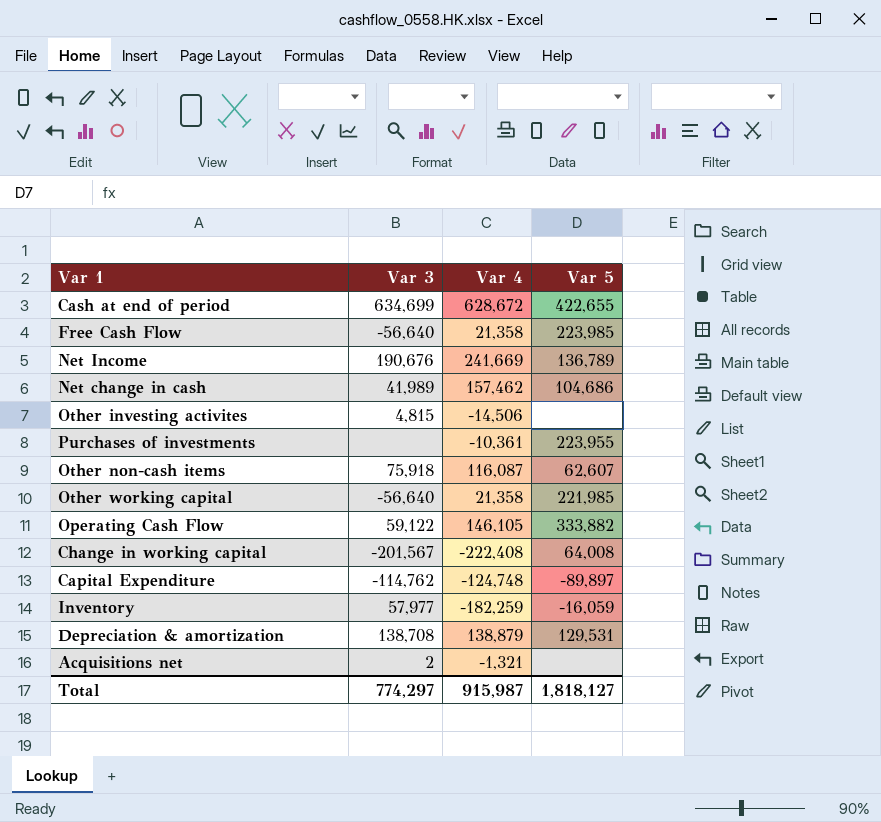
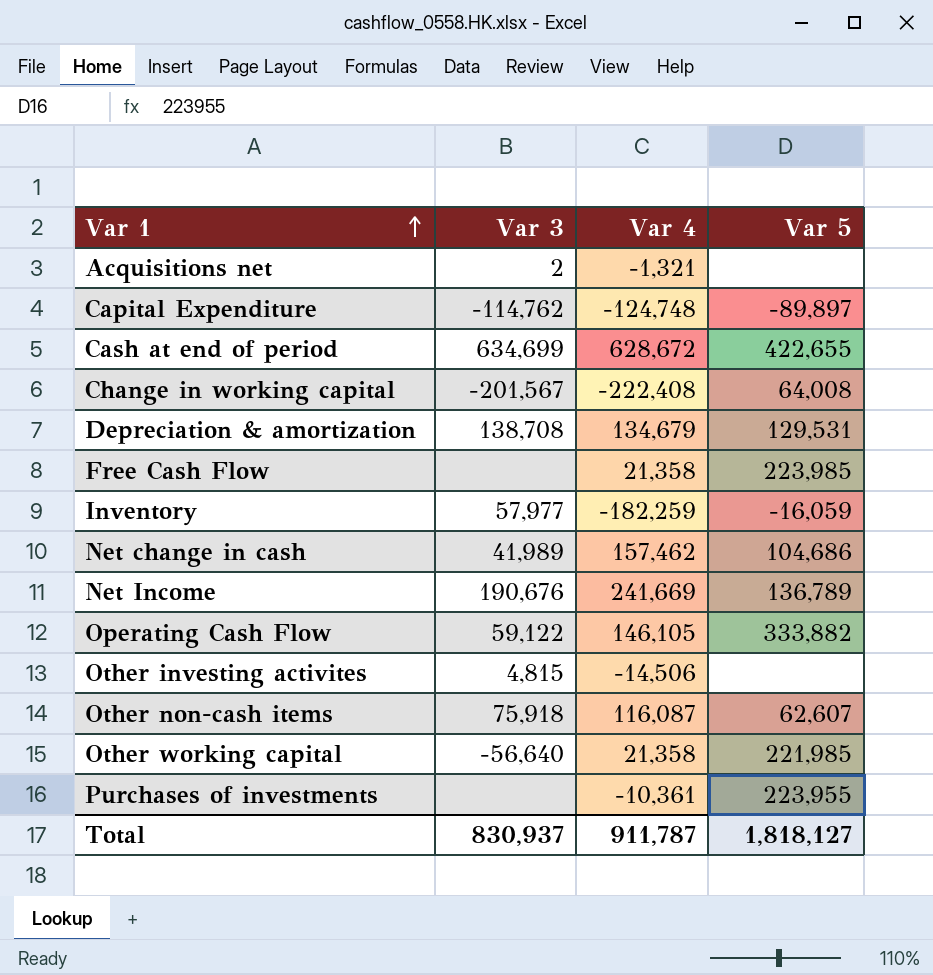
row order: none -> Var 1 ascending
Depreciation & amortization | Var 4: 138,879 -> 134,679
Free Cash Flow | Var 3: -56,640 -> none
Total | Var 3: 774,297 -> 830,937
Total | Var 4: 915,987 -> 911,787

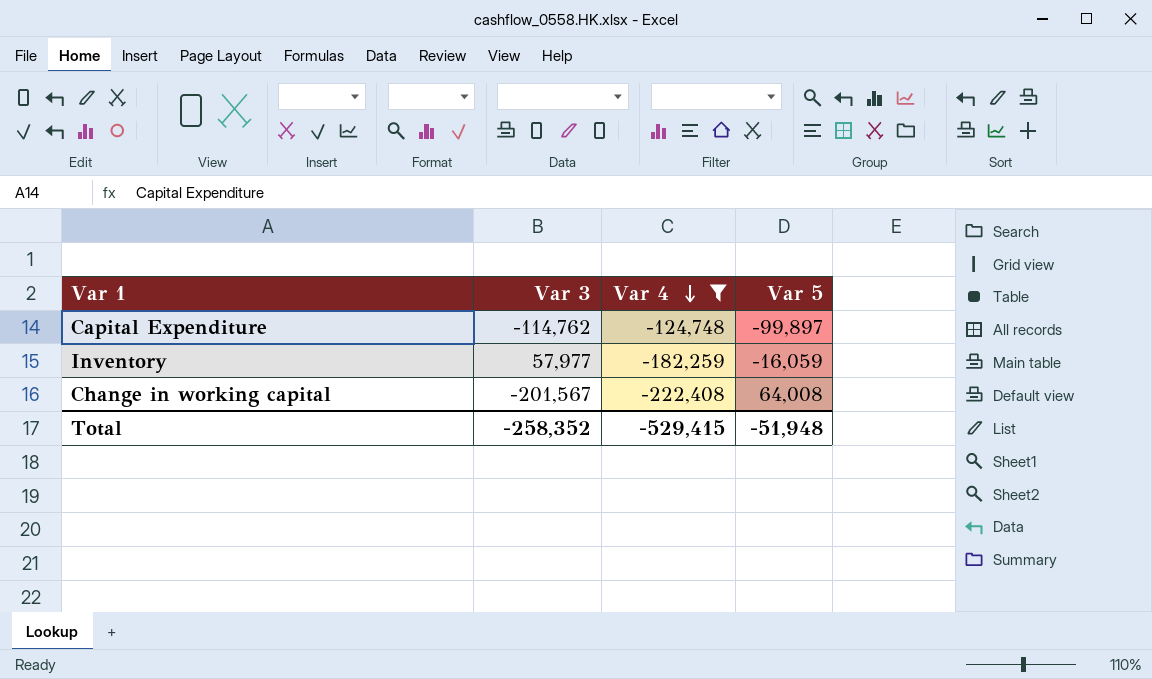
filter: none -> Var 4 <= -124,748
row order: Var 1 ascending -> Var 4 descending
Capital Expenditure | Var 5: -89,897 -> -99,897
Total | Var 3: 830,937 -> -258,352
Total | Var 4: 911,787 -> -529,415
Total | Var 5: 1,818,127 -> -51,948

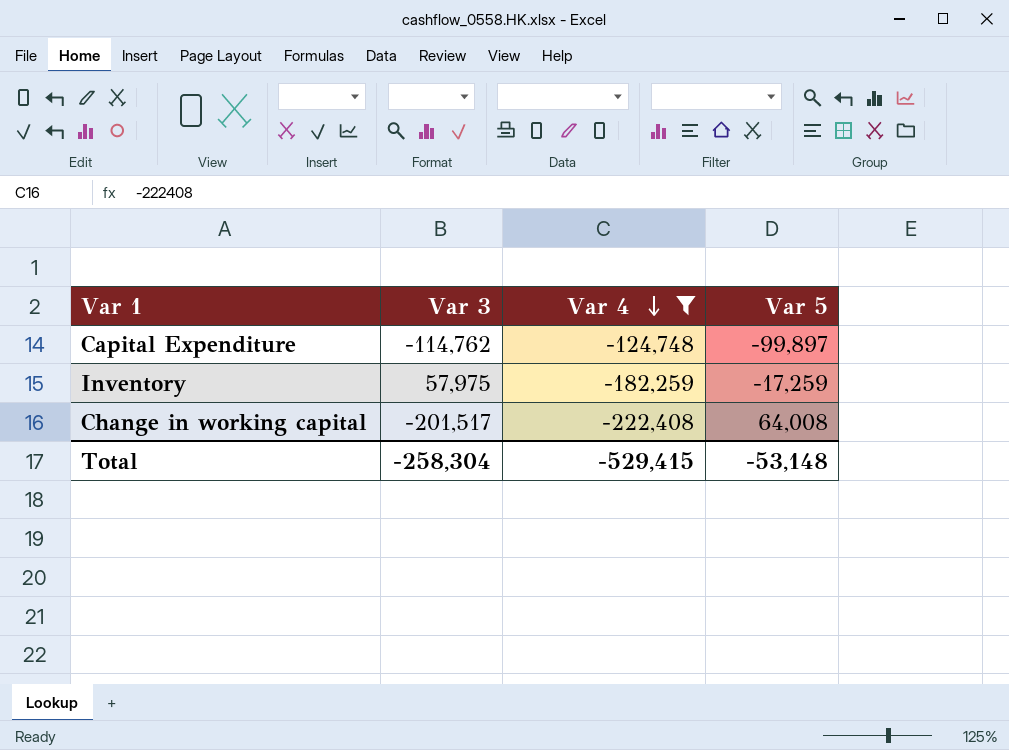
Inventory | Var 3: 57,977 -> 57,975
Inventory | Var 5: -16,059 -> -17,259
Change in working capital | Var 3: -201,567 -> -201,517
Total | Var 3: -258,352 -> -258,304
Total | Var 5: -51,948 -> -53,148

